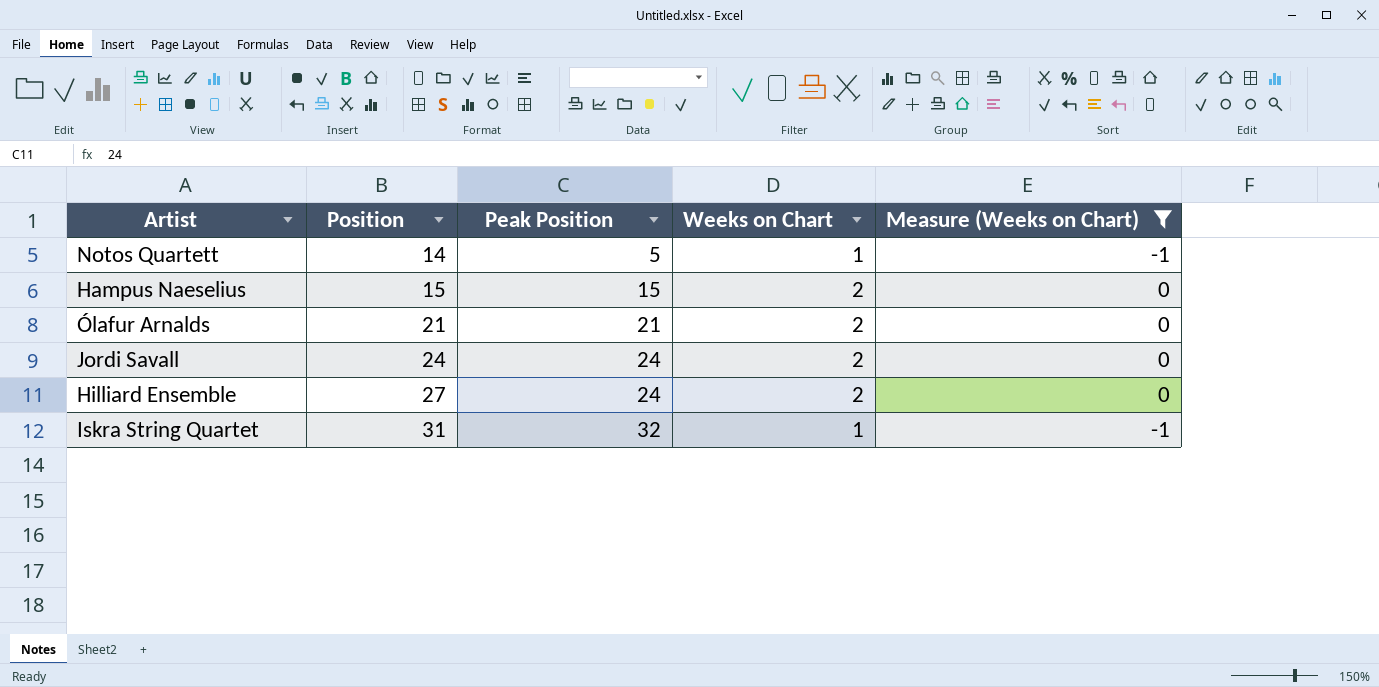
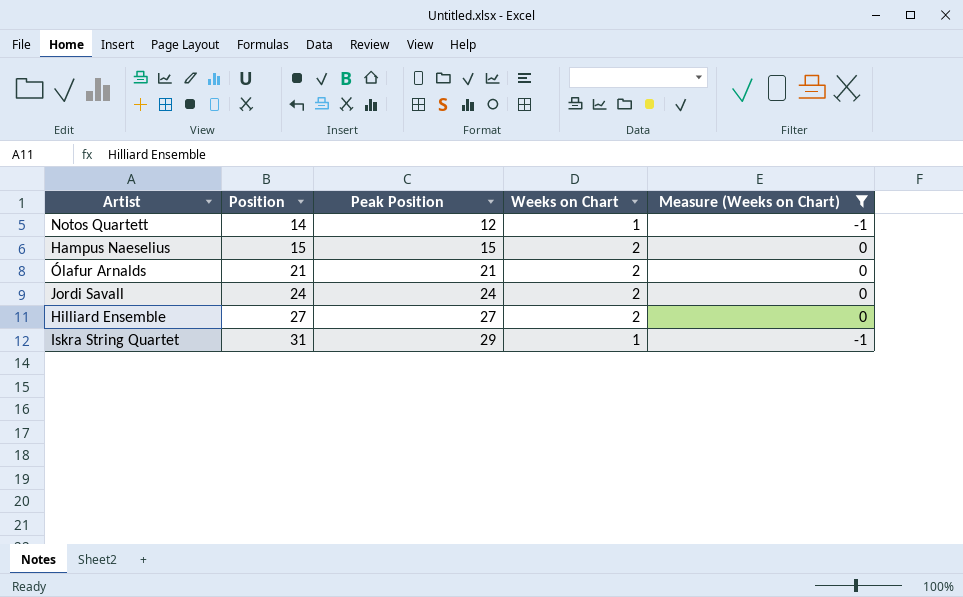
Notos Quartett | Peak Position: 5 -> 12
Hilliard Ensemble | Peak Position: 24 -> 27
Iskra String Quartet | Peak Position: 32 -> 29

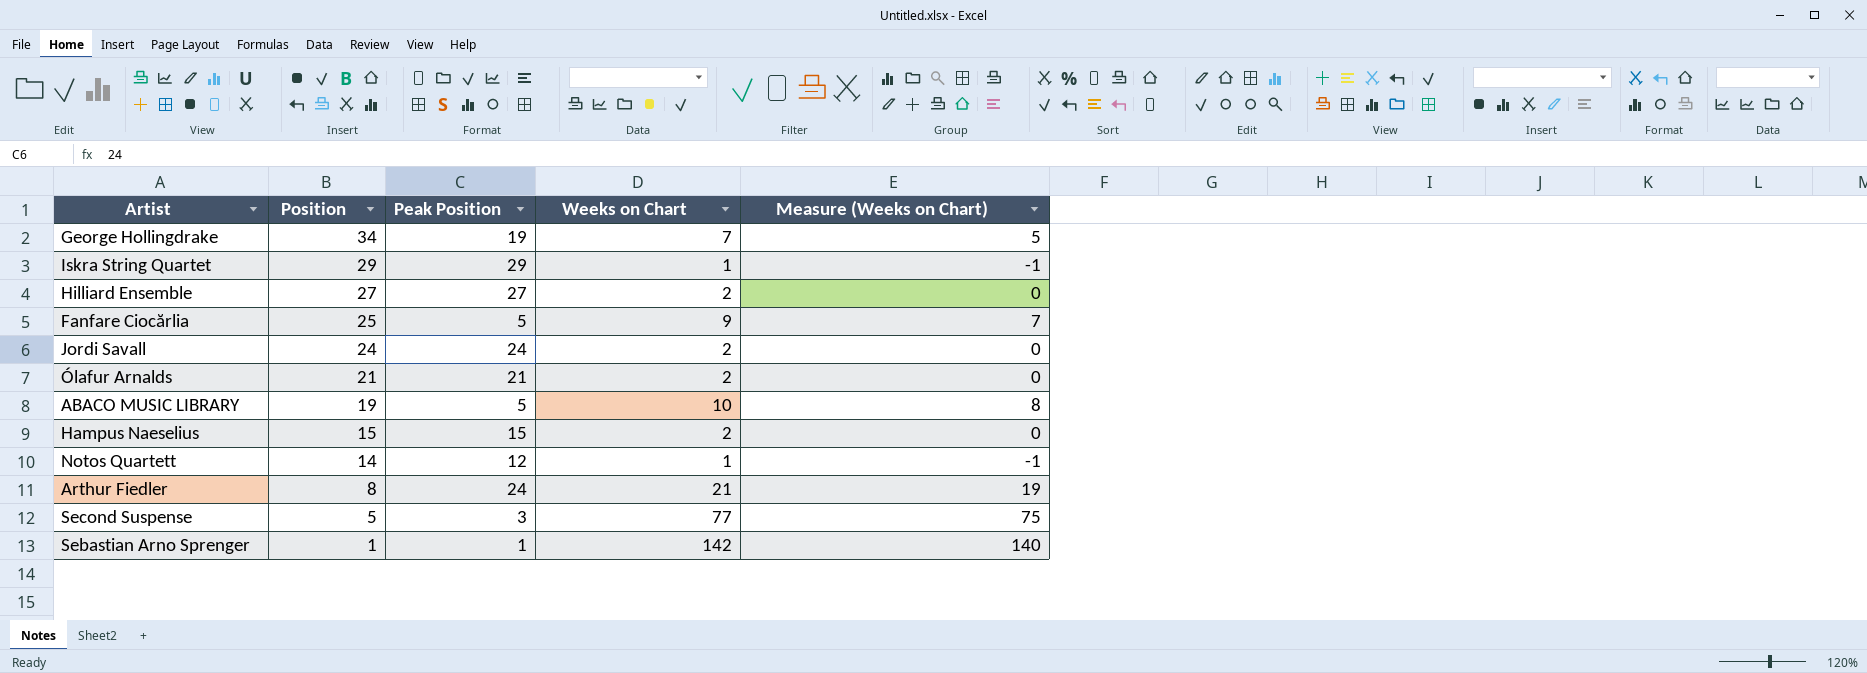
filter: Measure (Weeks on Chart) <= 0 -> none
row order: Position ascending -> Position descending
Iskra String Quartet | Position: 31 -> 29

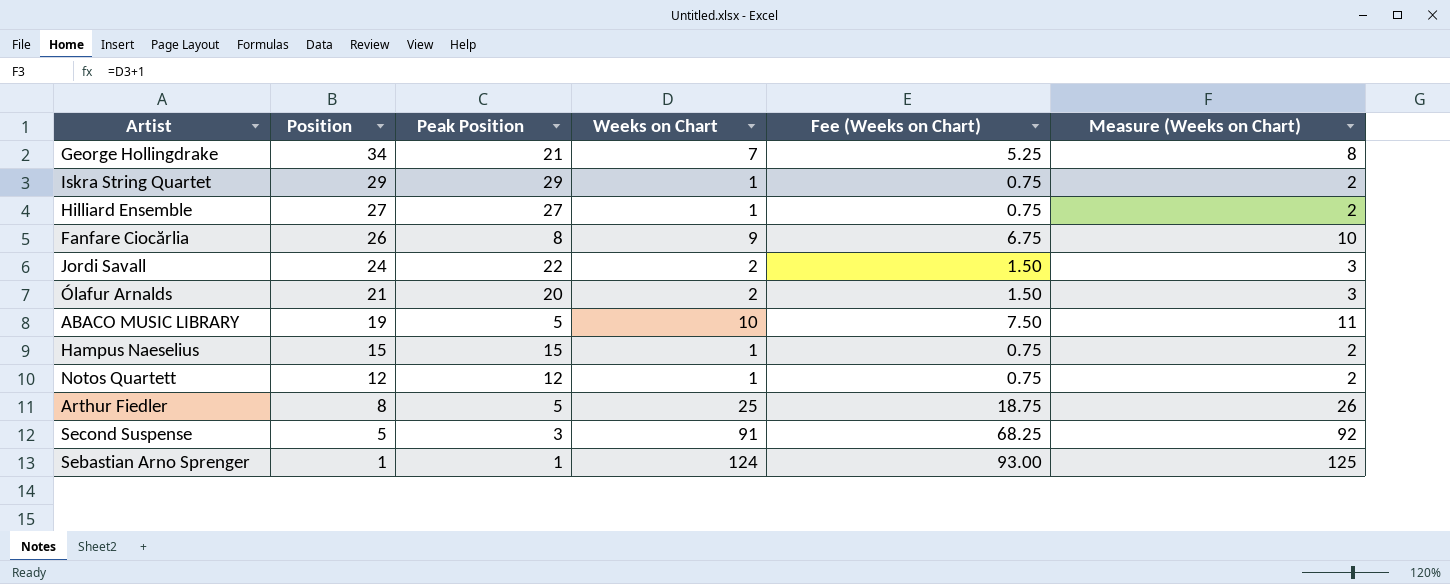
column Fee (Weeks on Chart) | formula: none -> [Weeks on Chart] * 0.75
column Measure (Weeks on Chart) | formula: [Weeks on Chart] - 2 -> [Weeks on Chart] + 1
George Hollingdrake | Peak Position: 19 -> 21
Hilliard Ensemble | Weeks on Chart: 2 -> 1
Fanfare Ciocărlia | Position: 25 -> 26
Fanfare Ciocărlia | Peak Position: 5 -> 8
Jordi Savall | Peak Position: 24 -> 22
Ólafur Arnalds | Peak Position: 21 -> 20
Hampus Naeselius | Weeks on Chart: 2 -> 1
Notos Quartett | Position: 14 -> 12
Arthur Fiedler | Peak Position: 24 -> 5
Arthur Fiedler | Weeks on Chart: 21 -> 25
Second Suspense | Weeks on Chart: 77 -> 91
Sebastian Arno Sprenger | Weeks on Chart: 142 -> 124

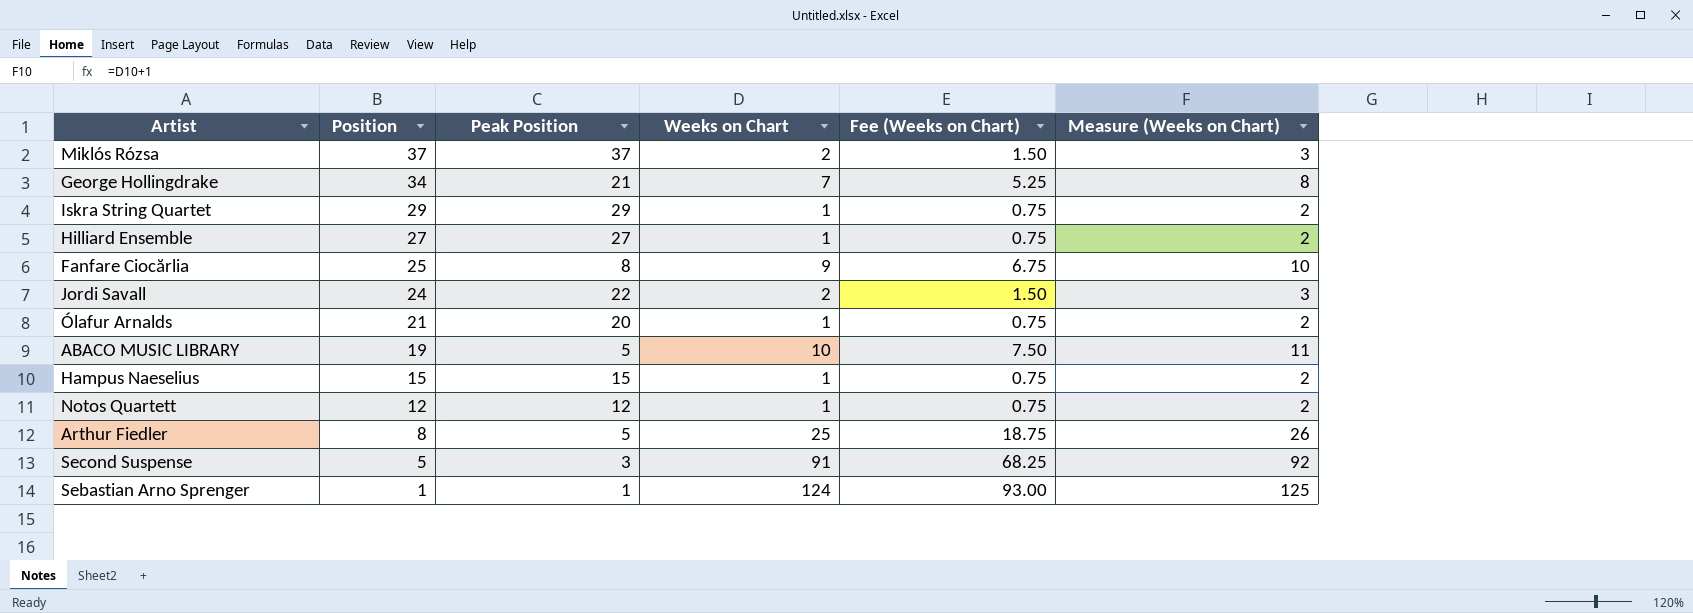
row Miklós Rózsa: none -> 37 | 37 | 2 | 1.50 | 3
Fanfare Ciocărlia | Position: 26 -> 25
Ólafur Arnalds | Weeks on Chart: 2 -> 1
Ólafur Arnalds | Fee (Weeks on Chart): 1.50 -> 0.75
Ólafur Arnalds | Measure (Weeks on Chart): 3 -> 2

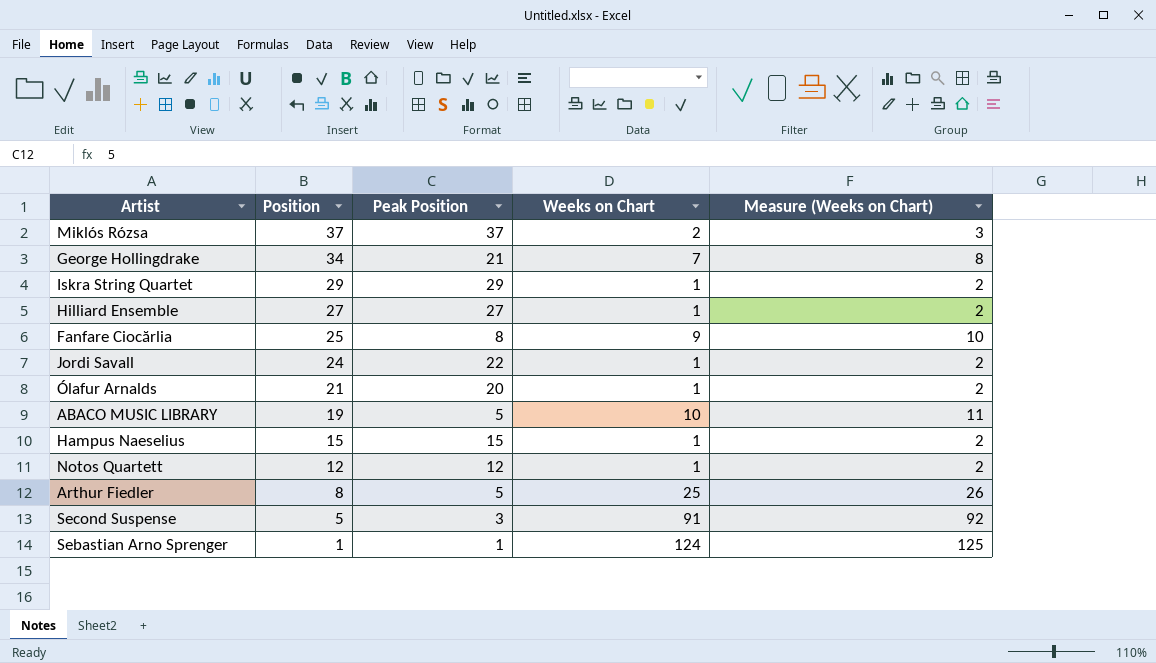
column Fee (Weeks on Chart) | formula: [Weeks on Chart] * 0.75 -> none
Jordi Savall | Weeks on Chart: 2 -> 1
Jordi Savall | Measure (Weeks on Chart): 3 -> 2

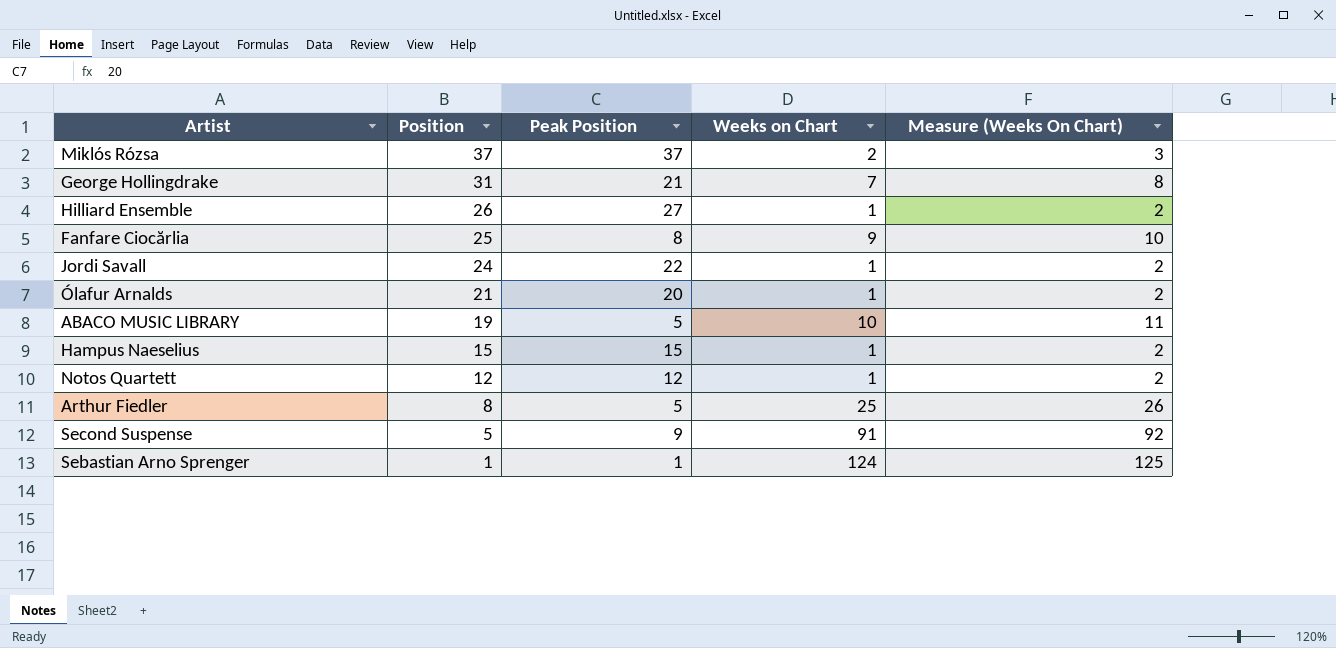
column name: Measure (Weeks on Chart) -> Measure (Weeks On Chart)
row Iskra String Quartet: 29 | 29 | 1 | 2 -> none
George Hollingdrake | Position: 34 -> 31
Hilliard Ensemble | Position: 27 -> 26
Second Suspense | Peak Position: 3 -> 9

